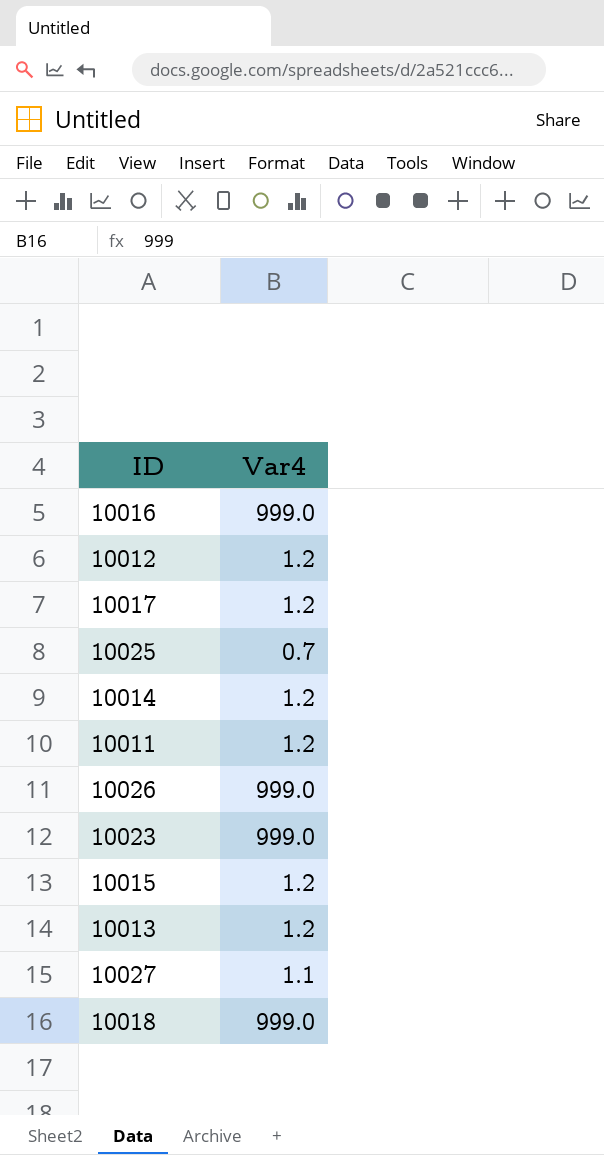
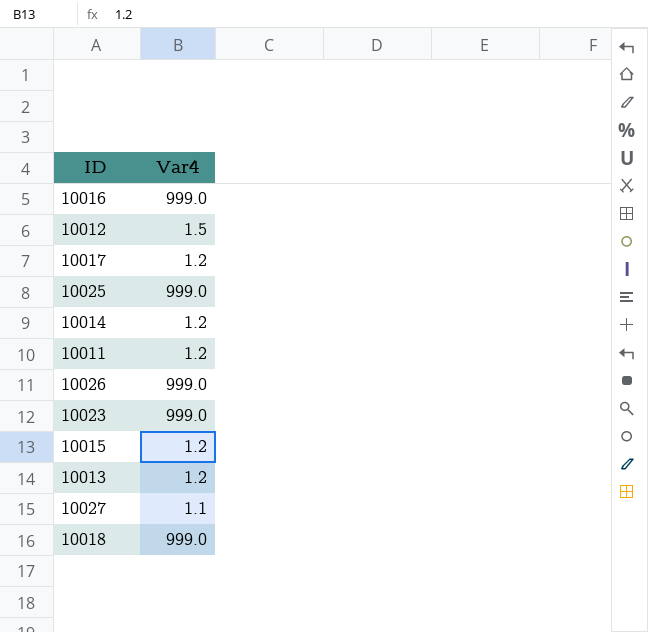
10012 | Var4: 1.2 -> 1.5
10025 | Var4: 0.7 -> 999.0

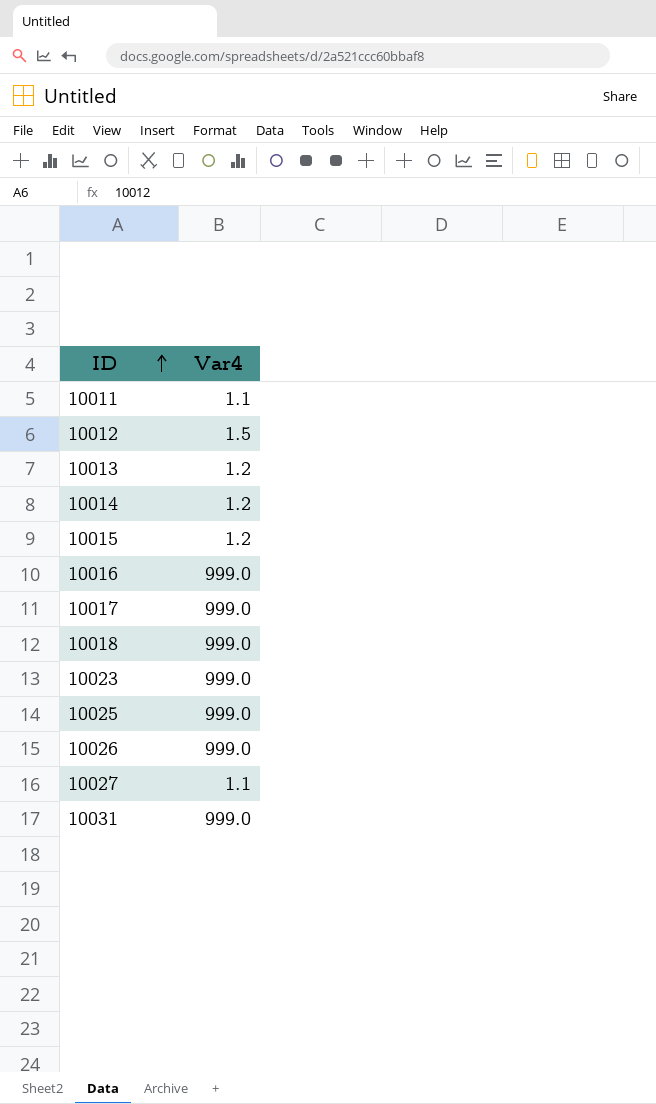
row order: none -> ID ascending
10011 | Var4: 1.2 -> 1.1
10017 | Var4: 1.2 -> 999.0
row 10031: none -> 999.0

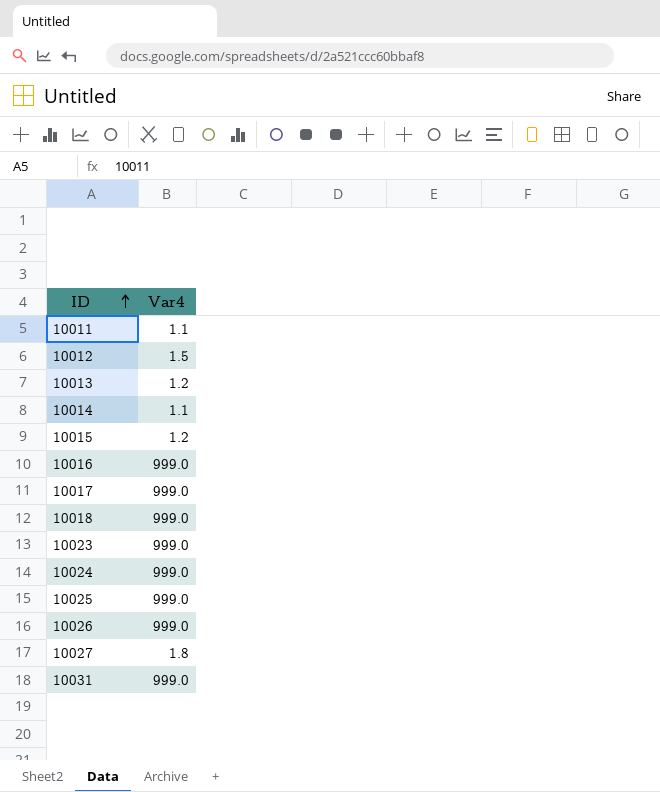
10014 | Var4: 1.2 -> 1.1
row 10024: none -> 999.0
10027 | Var4: 1.1 -> 1.8

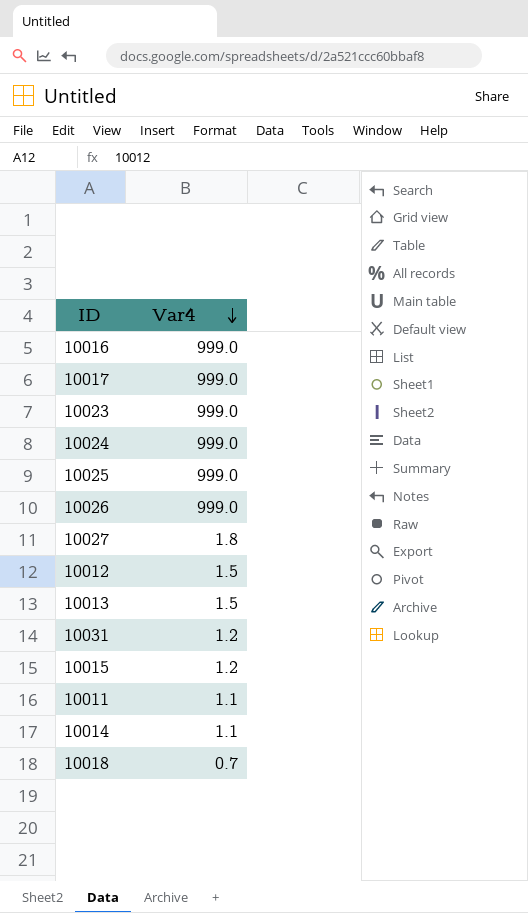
row order: ID ascending -> Var4 descending
10013 | Var4: 1.2 -> 1.5
10031 | Var4: 999.0 -> 1.2
10018 | Var4: 999.0 -> 0.7

